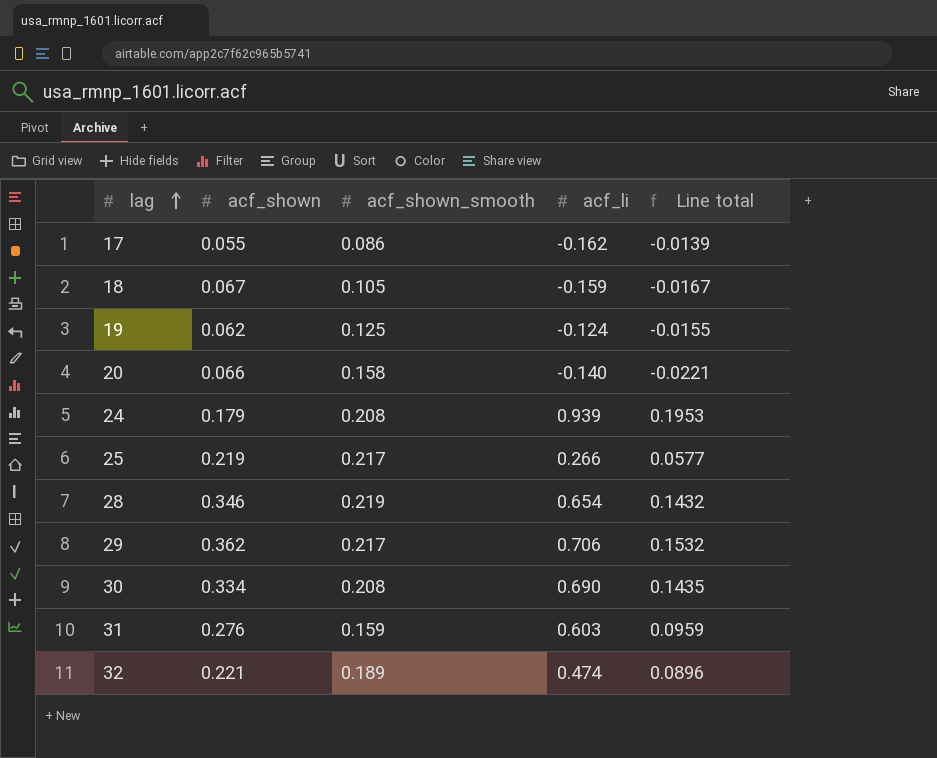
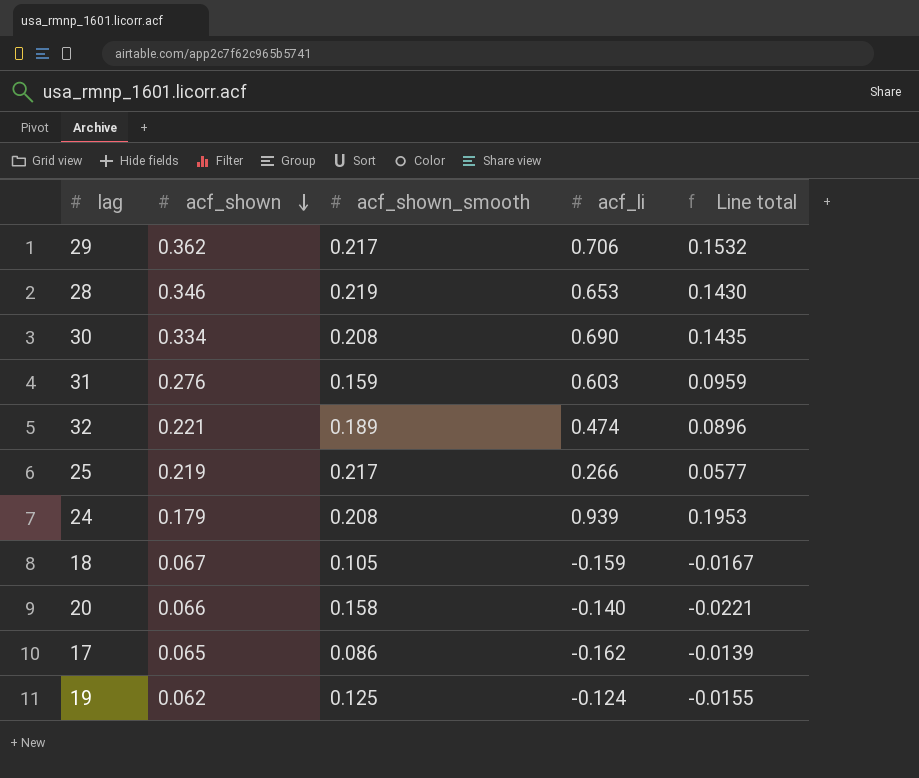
row order: lag ascending -> acf_shown descending
28 | acf_li: 0.654 -> 0.653
28 | Line total: 0.1432 -> 0.1430
17 | acf_shown: 0.055 -> 0.065

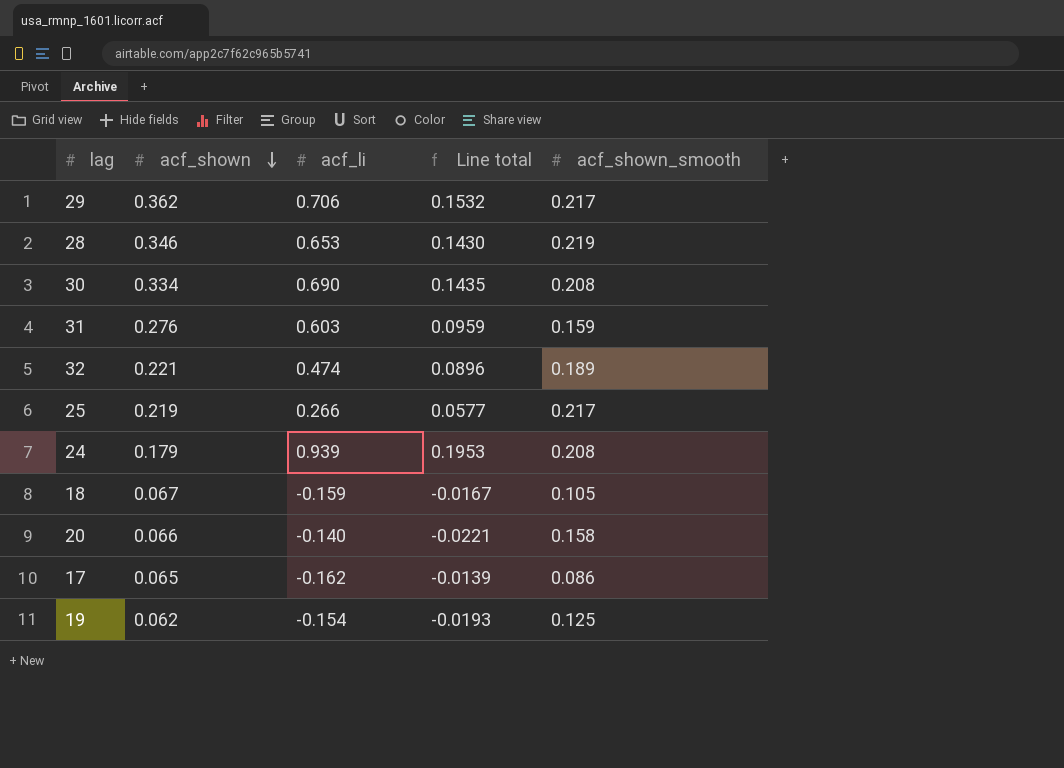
column acf_shown_smooth | position: 3 -> 5
19 | acf_li: -0.124 -> -0.154
19 | Line total: -0.0155 -> -0.0193

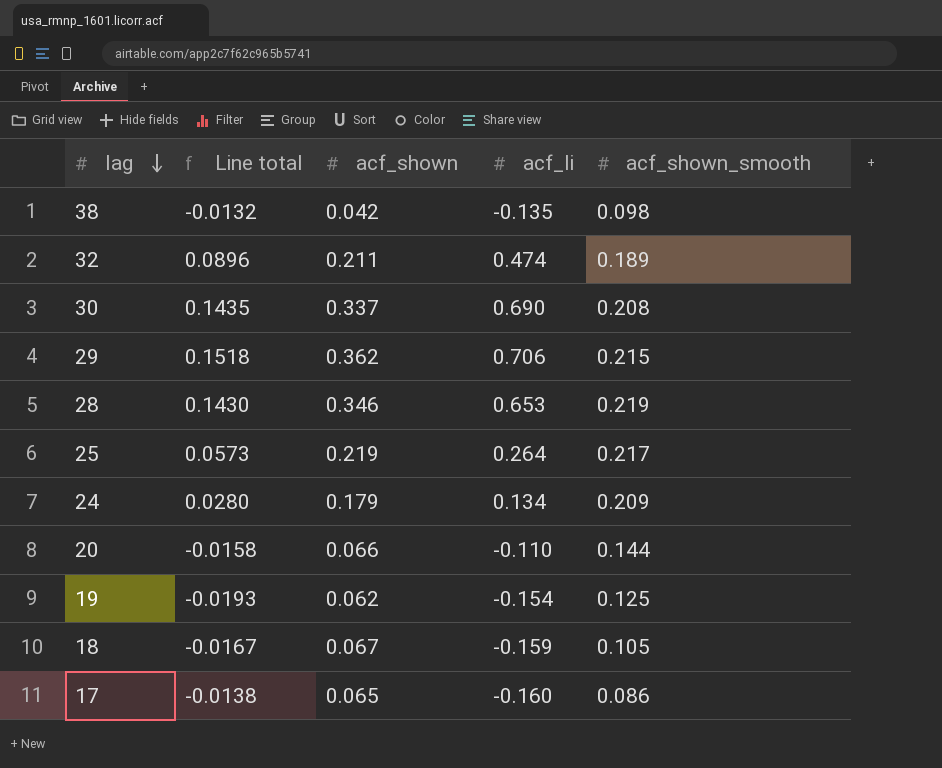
row order: acf_shown descending -> lag descending
column Line total | position: 4 -> 2
row 31: 0.276 | 0.603 | 0.0959 | 0.159 -> none
row 38: none -> -0.0132 | 0.042 | -0.135 | 0.098
32 | acf_shown: 0.221 -> 0.211
30 | acf_shown: 0.334 -> 0.337
29 | Line total: 0.1532 -> 0.1518
29 | acf_shown_smooth: 0.217 -> 0.215
25 | Line total: 0.0577 -> 0.0573
25 | acf_li: 0.266 -> 0.264
24 | Line total: 0.1953 -> 0.0280
24 | acf_li: 0.939 -> 0.134
24 | acf_shown_smooth: 0.208 -> 0.209
20 | Line total: -0.0221 -> -0.0158
20 | acf_li: -0.140 -> -0.110
20 | acf_shown_smooth: 0.158 -> 0.144
17 | Line total: -0.0139 -> -0.0138
17 | acf_li: -0.162 -> -0.160

